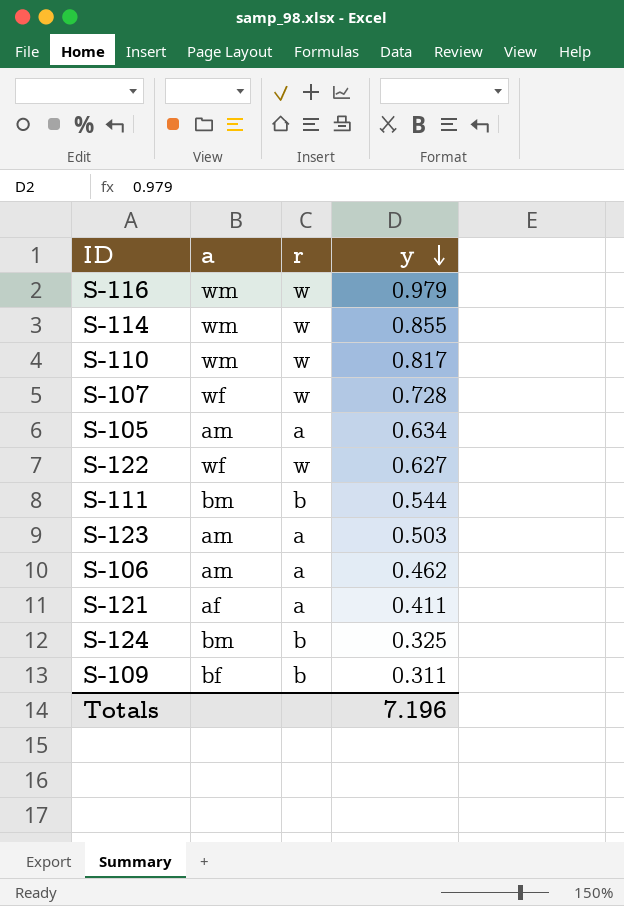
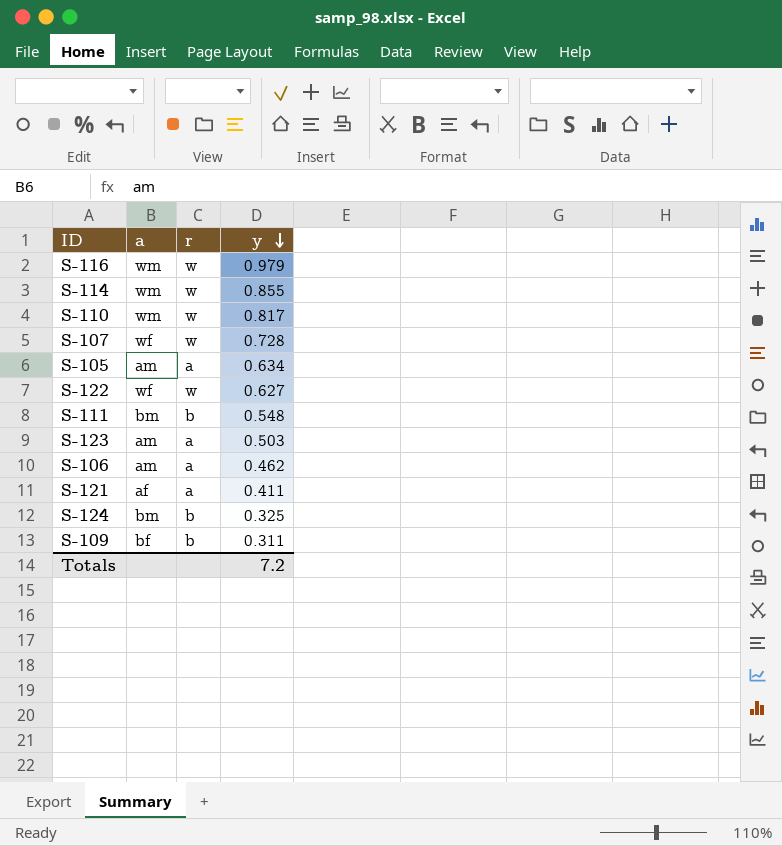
S-111 | y: 0.544 -> 0.548
Totals | y: 7.196 -> 7.2

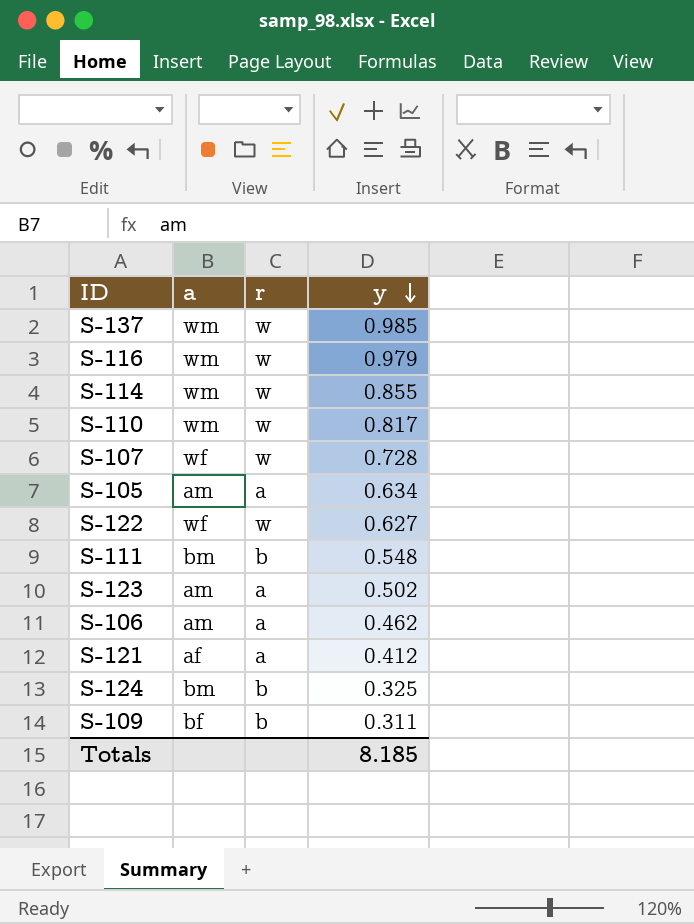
row S-137: none -> wm | w | 0.985
S-123 | y: 0.503 -> 0.502
S-121 | y: 0.411 -> 0.412
Totals | y: 7.2 -> 8.185

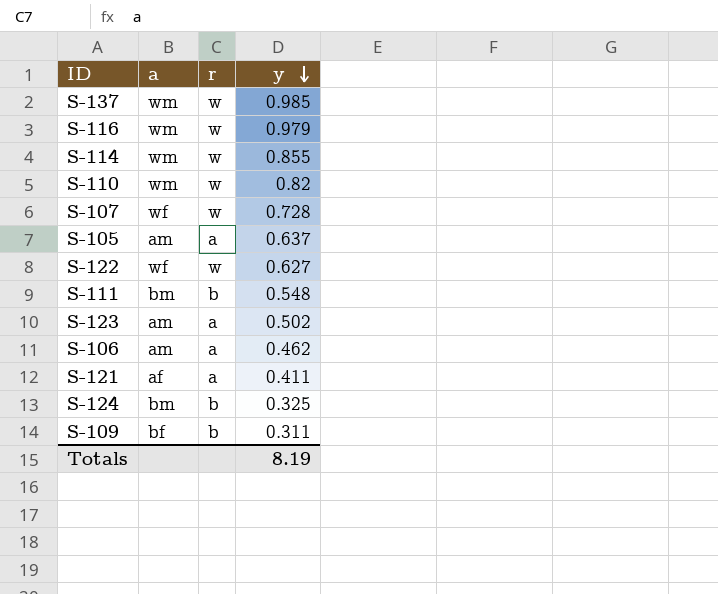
S-110 | y: 0.817 -> 0.82
S-105 | y: 0.634 -> 0.637
S-121 | y: 0.412 -> 0.411
Totals | y: 8.185 -> 8.19

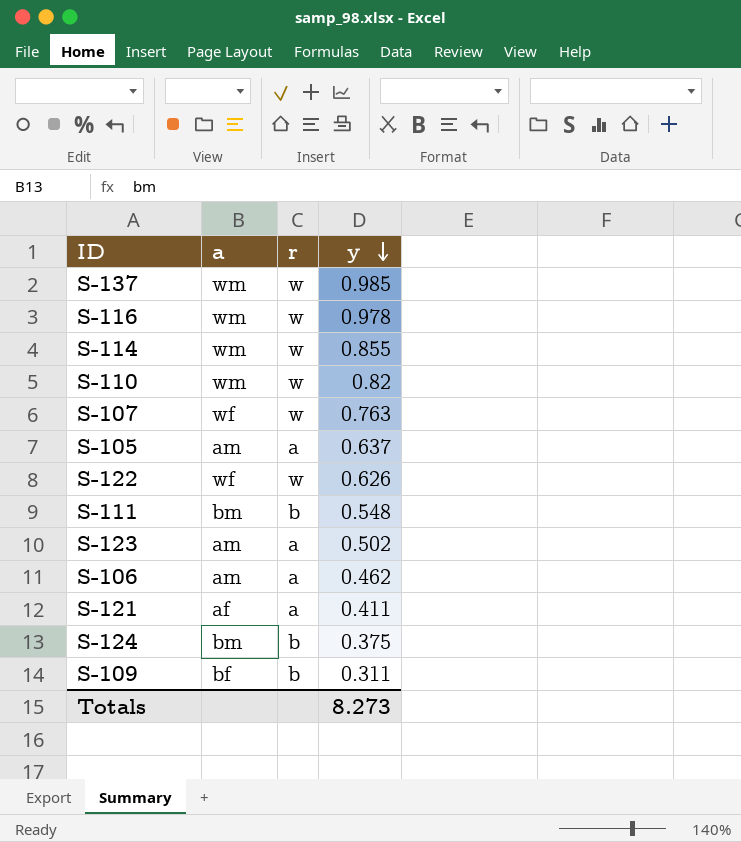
S-116 | y: 0.979 -> 0.978
S-107 | y: 0.728 -> 0.763
S-122 | y: 0.627 -> 0.626
S-124 | y: 0.325 -> 0.375
Totals | y: 8.19 -> 8.273

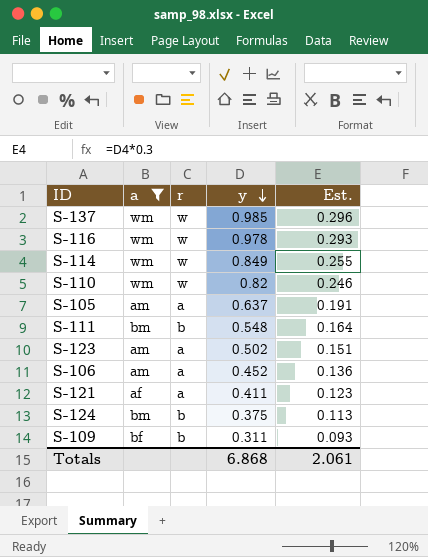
filter: none -> a != wf
column Est. | formula: none -> [y] * 0.3
S-114 | y: 0.855 -> 0.849
S-106 | y: 0.462 -> 0.452
Totals | y: 8.273 -> 6.868

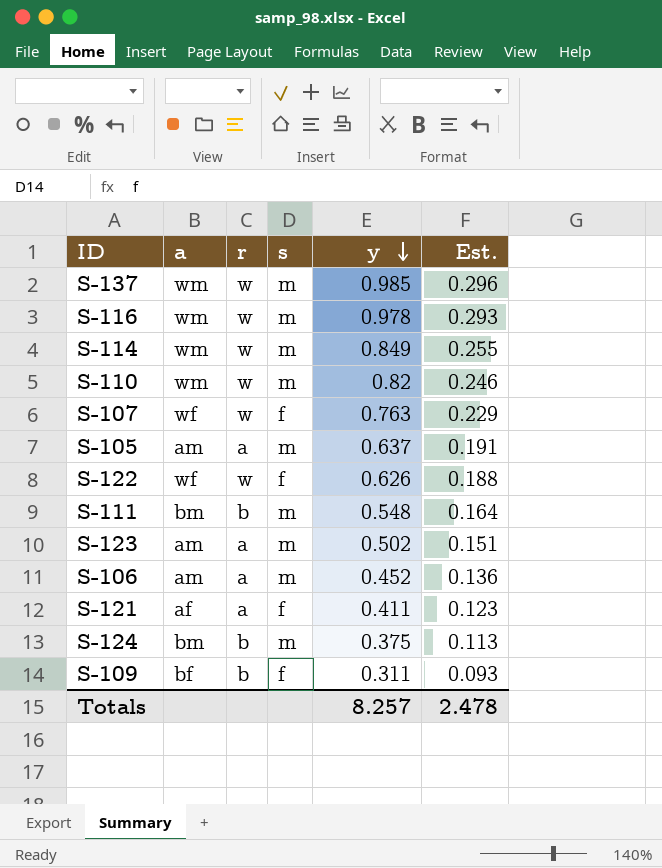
filter: a != wf -> none
column s | position: none -> 4
Totals | y: 6.868 -> 8.257
Totals | Est.: 2.061 -> 2.478

